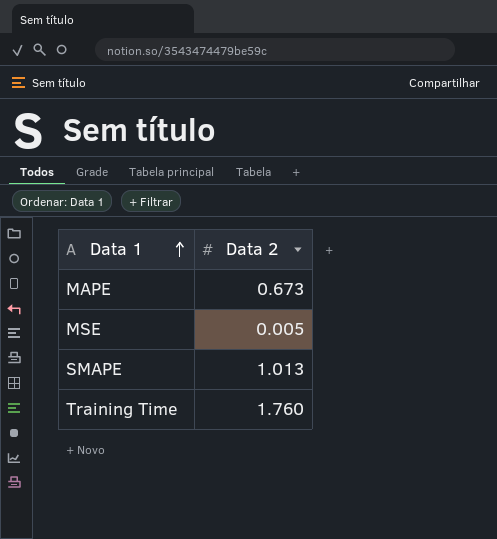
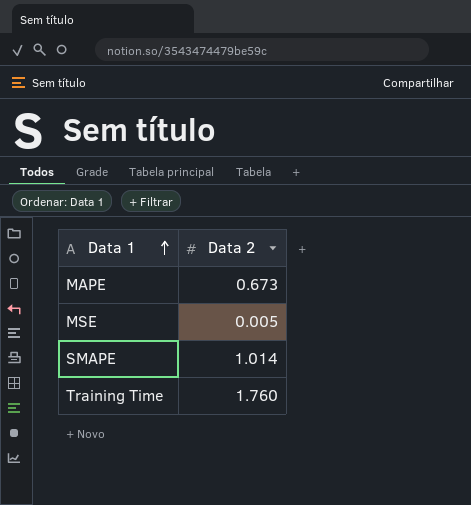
SMAPE | Data 2: 1.013 -> 1.014

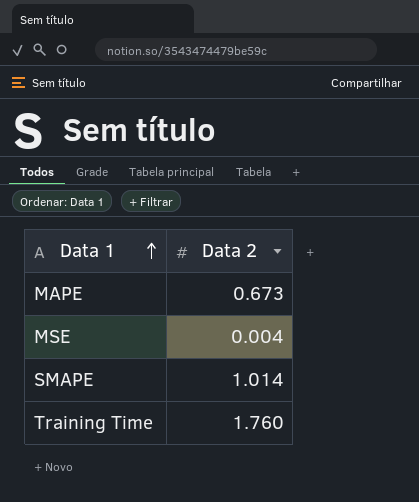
MSE | Data 2: 0.005 -> 0.004

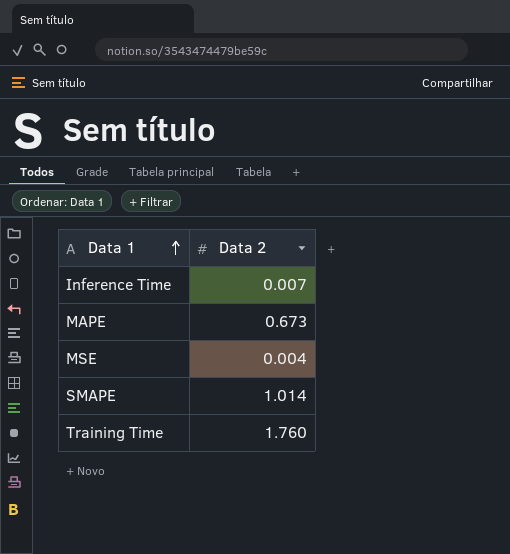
row Inference Time: none -> 0.007

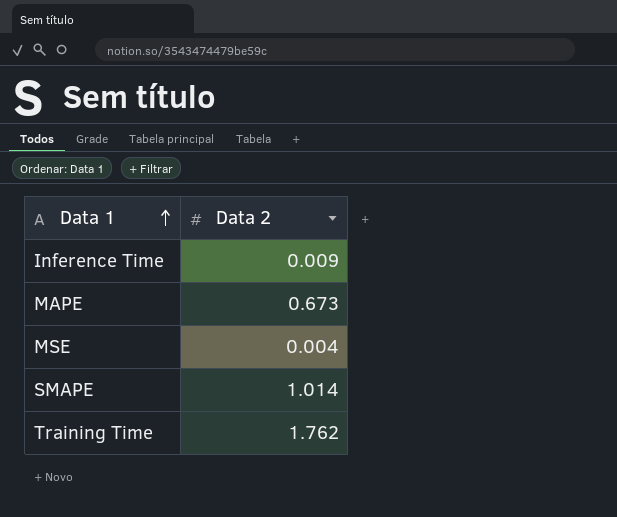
Inference Time | Data 2: 0.007 -> 0.009
Training Time | Data 2: 1.760 -> 1.762

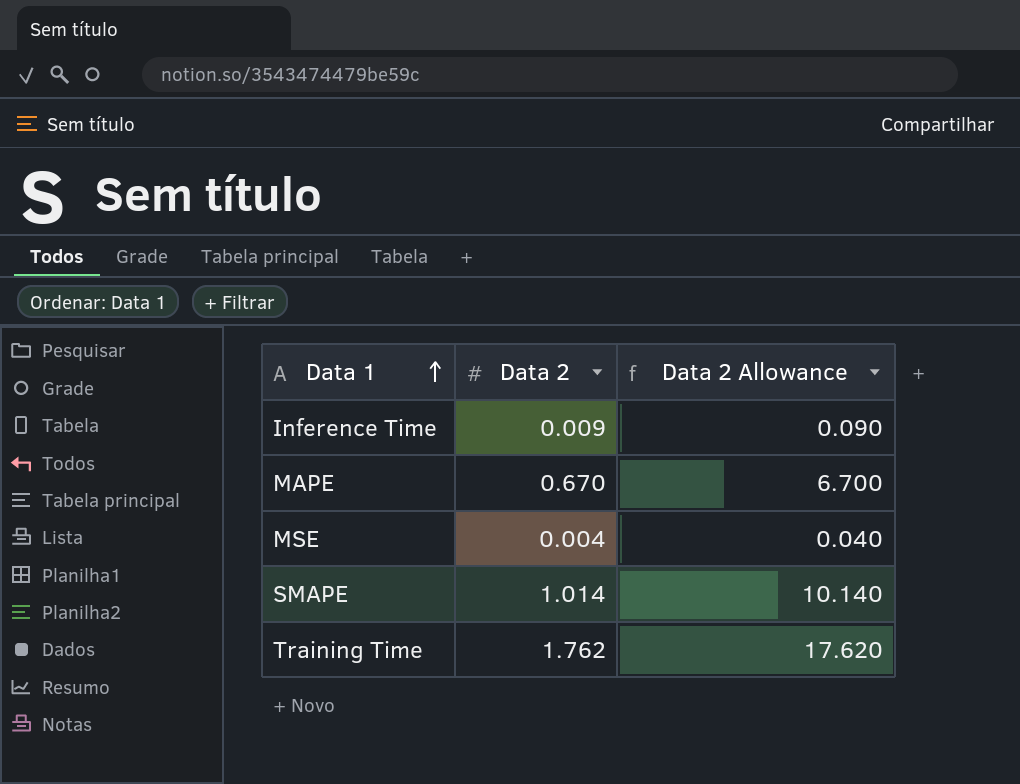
column Data 2 Allowance | formula: none -> [Data 2] * 10
MAPE | Data 2: 0.673 -> 0.670

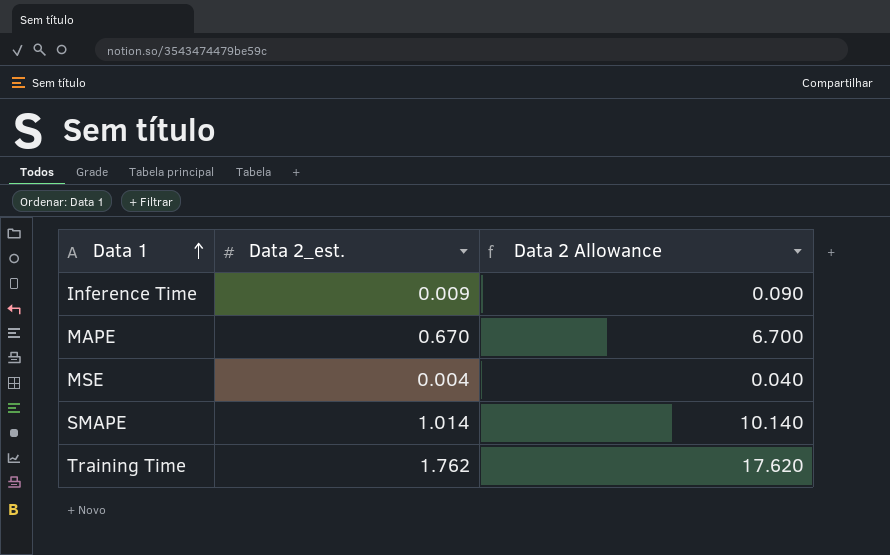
column name: Data 2 -> Data 2_est.

